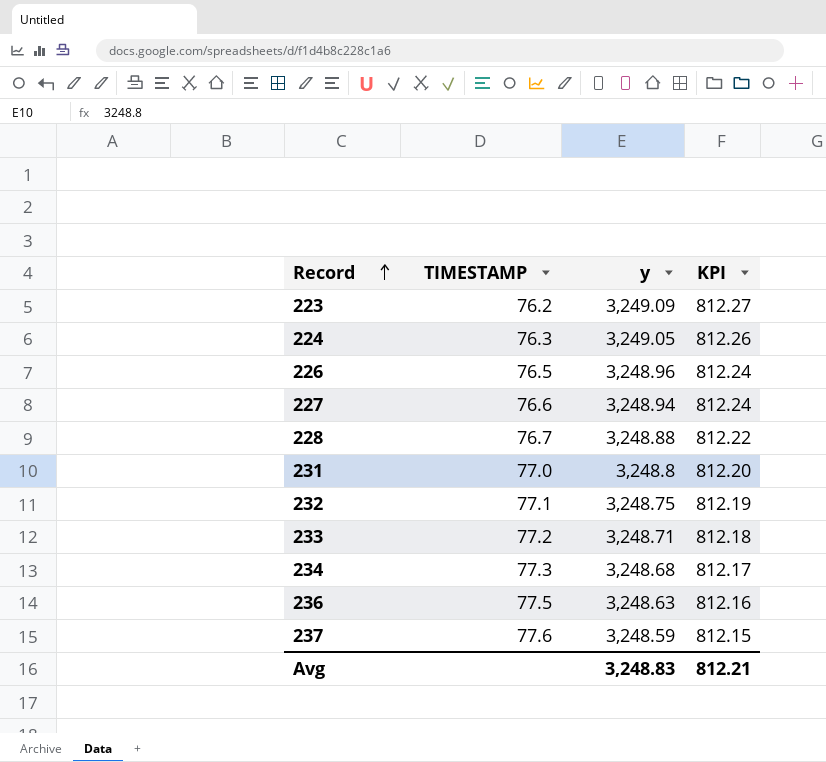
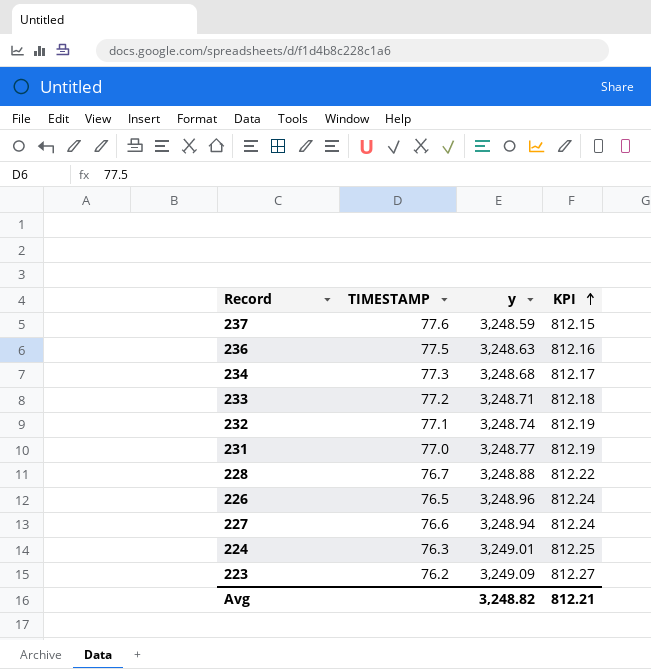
row order: Record ascending -> KPI ascending
232 | y: 3,248.75 -> 3,248.74
231 | y: 3,248.8 -> 3,248.77
231 | KPI: 812.20 -> 812.19
224 | y: 3,249.05 -> 3,249.01
224 | KPI: 812.26 -> 812.25
Avg | y: 3,248.83 -> 3,248.82

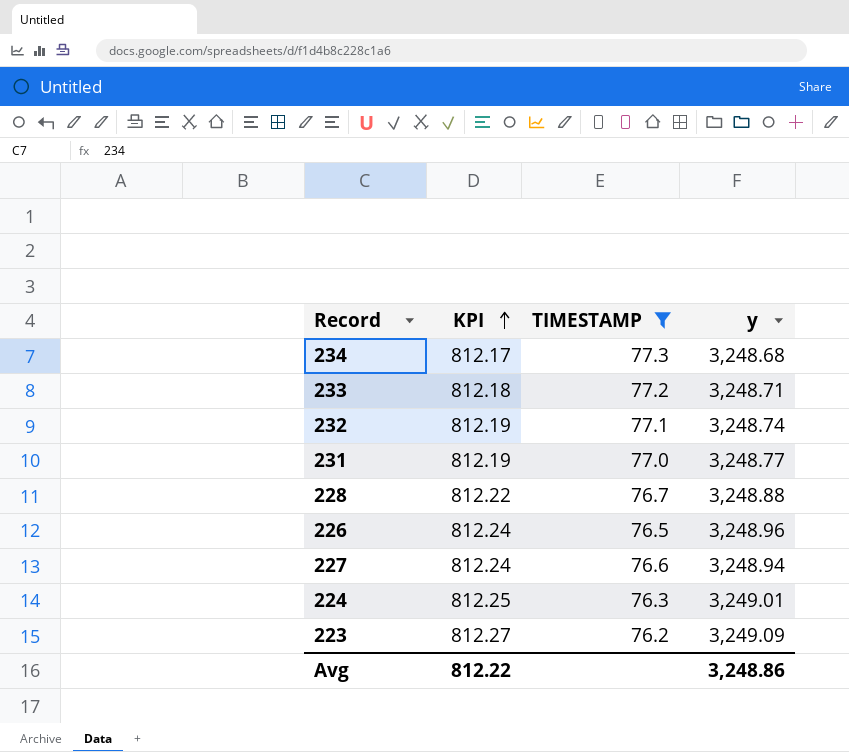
filter: none -> TIMESTAMP <= 77.3
column KPI | position: 4 -> 2
Avg | KPI: 812.21 -> 812.22
Avg | y: 3,248.82 -> 3,248.86

